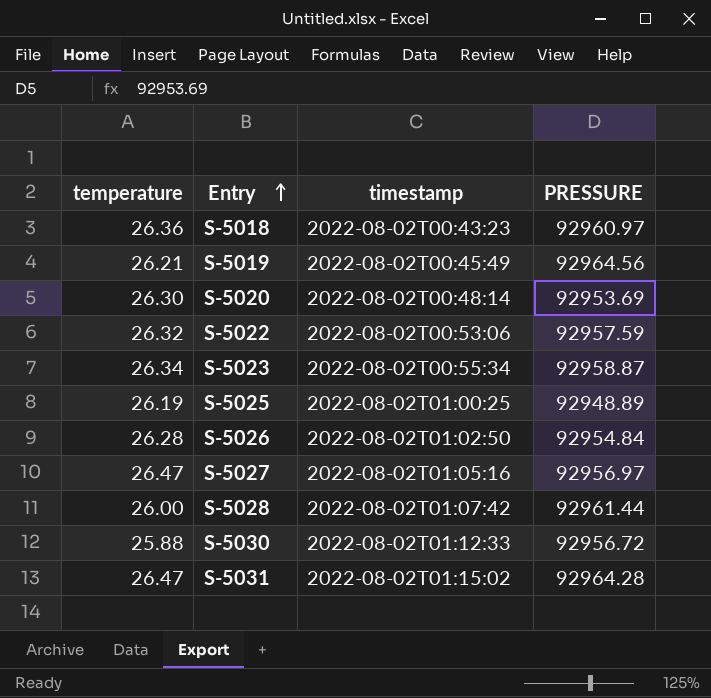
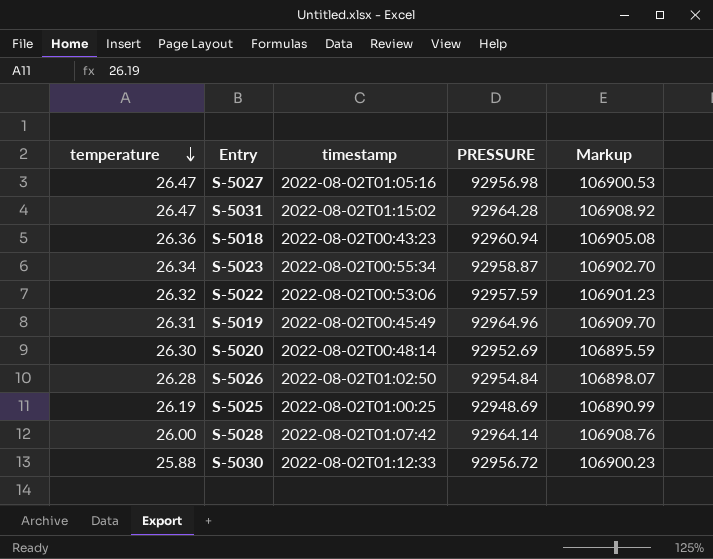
row order: Entry ascending -> temperature descending
column Markup | formula: none -> [PRESSURE] * 1.15
S-5027 | PRESSURE: 92956.97 -> 92956.98
S-5018 | PRESSURE: 92960.97 -> 92960.94
S-5019 | temperature: 26.21 -> 26.31
S-5019 | PRESSURE: 92964.56 -> 92964.96
S-5020 | PRESSURE: 92953.69 -> 92952.69
S-5025 | PRESSURE: 92948.89 -> 92948.69
S-5028 | PRESSURE: 92961.44 -> 92964.14

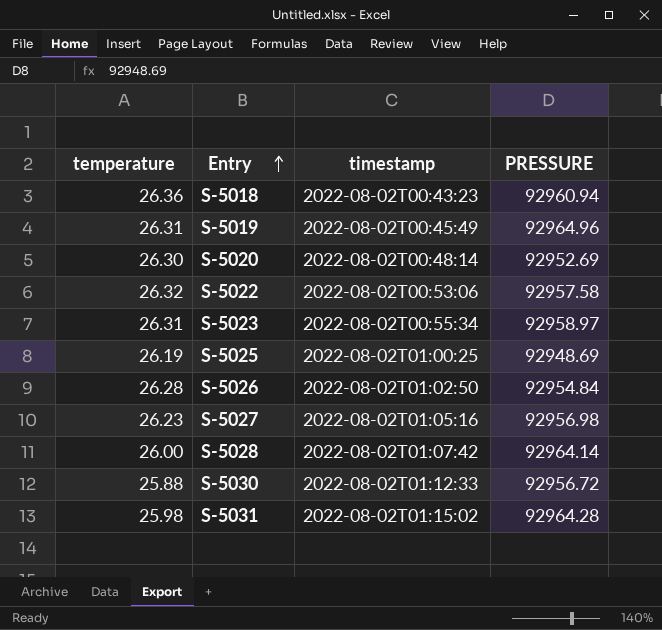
row order: temperature descending -> Entry ascending
column Markup | formula: [PRESSURE] * 1.15 -> none
S-5022 | PRESSURE: 92957.59 -> 92957.58
S-5023 | temperature: 26.34 -> 26.31
S-5023 | PRESSURE: 92958.87 -> 92958.97
S-5027 | temperature: 26.47 -> 26.23
S-5031 | temperature: 26.47 -> 25.98

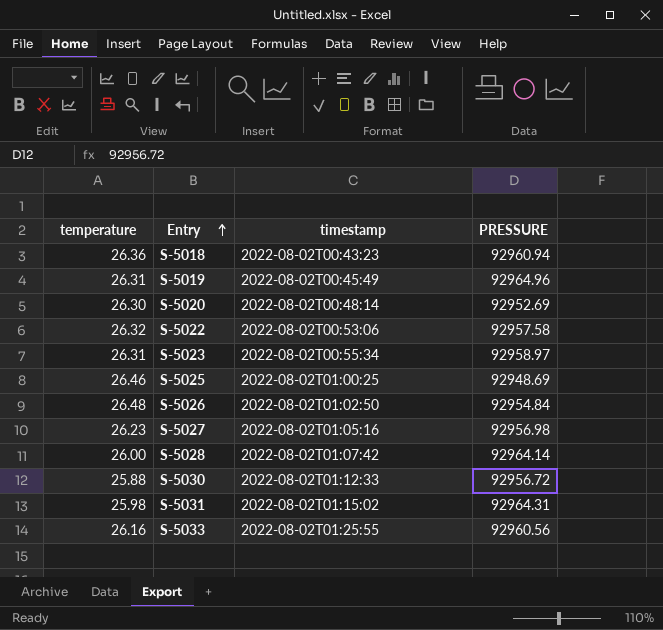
S-5025 | temperature: 26.19 -> 26.46
S-5026 | temperature: 26.28 -> 26.48
S-5031 | PRESSURE: 92964.28 -> 92964.31
row S-5033: none -> 26.16 | 2022-08-02T01:25:55 | 92960.56

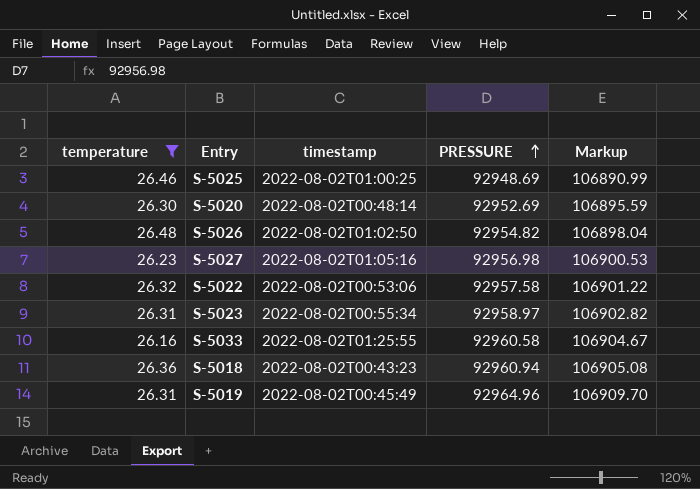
filter: none -> temperature >= 26.16
row order: Entry ascending -> PRESSURE ascending
column Markup | formula: none -> [PRESSURE] * 1.15
S-5026 | PRESSURE: 92954.84 -> 92954.82
S-5033 | PRESSURE: 92960.56 -> 92960.58

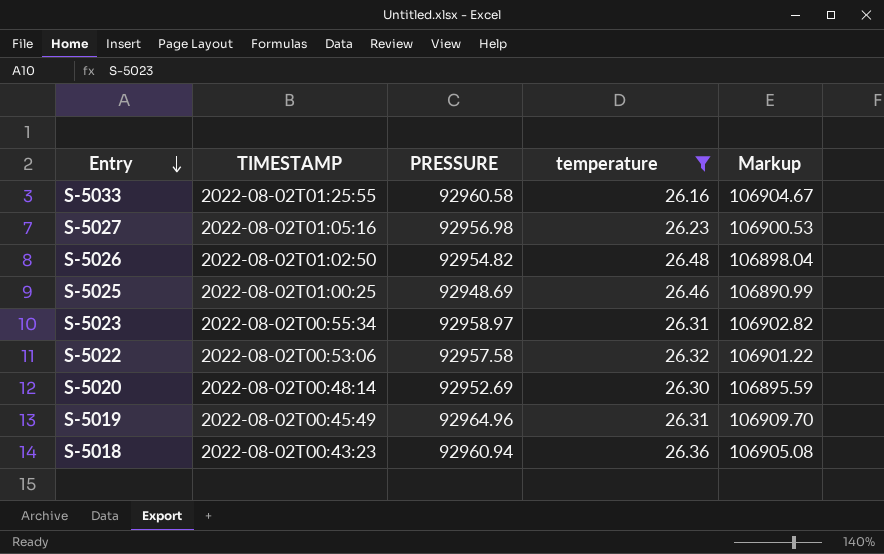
row order: PRESSURE ascending -> Entry descending
column name: timestamp -> TIMESTAMP
column temperature | position: 1 -> 4

